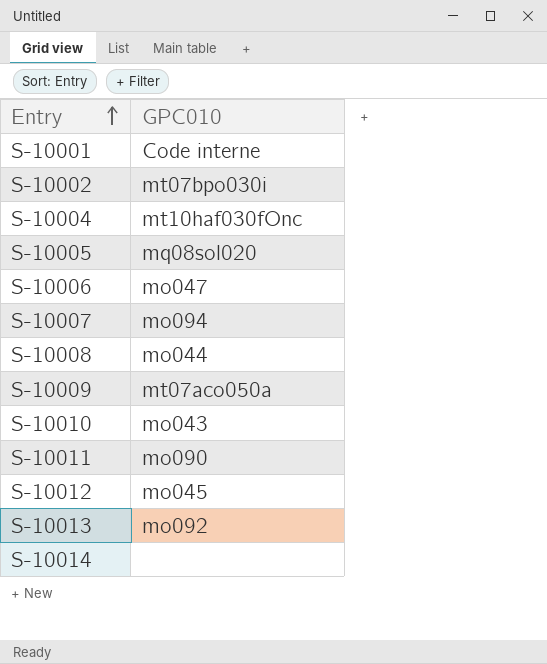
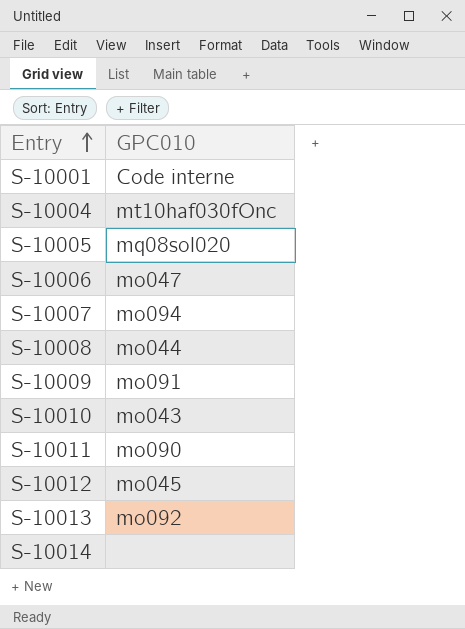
row S-10002: mt07bpo030i -> none
S-10009 | GPC010: mt07aco050a -> mo091

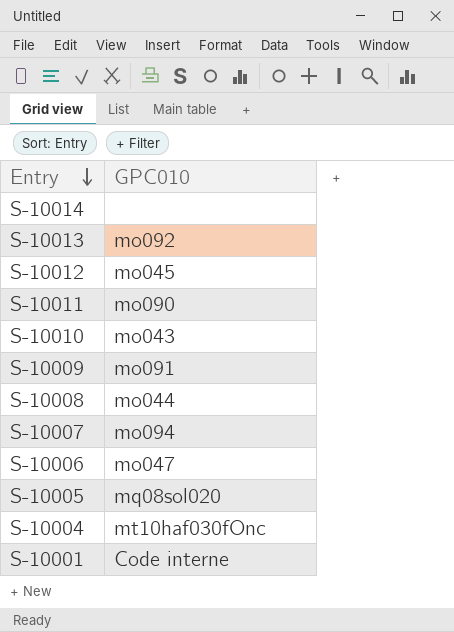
row order: Entry ascending -> Entry descending

